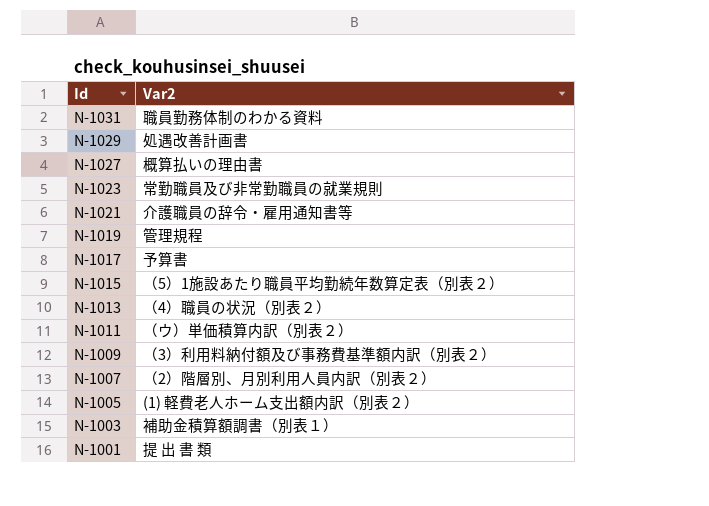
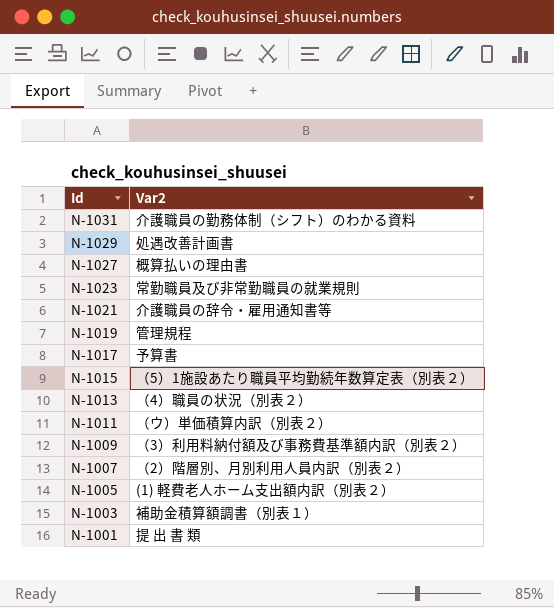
N-1031 | Var2: 職員勤務体制のわかる資料 -> 介護職員の勤務体制（シフト）のわかる資料

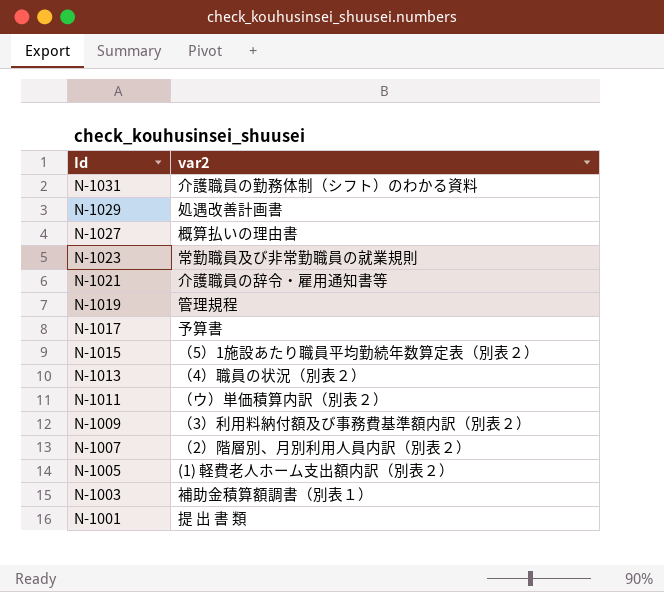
column name: Var2 -> var2

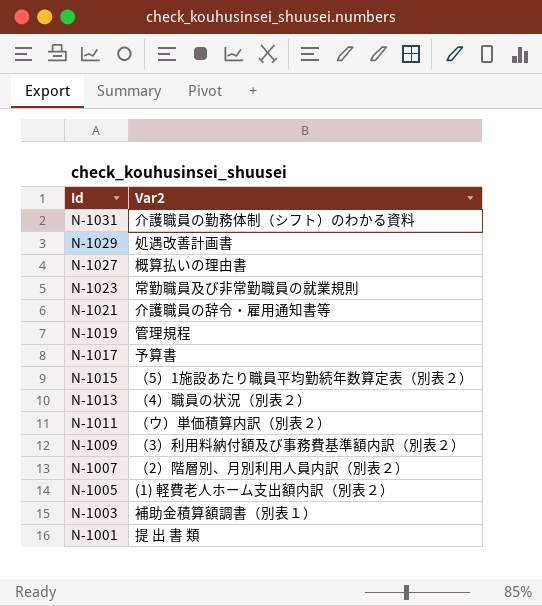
column name: var2 -> Var2

